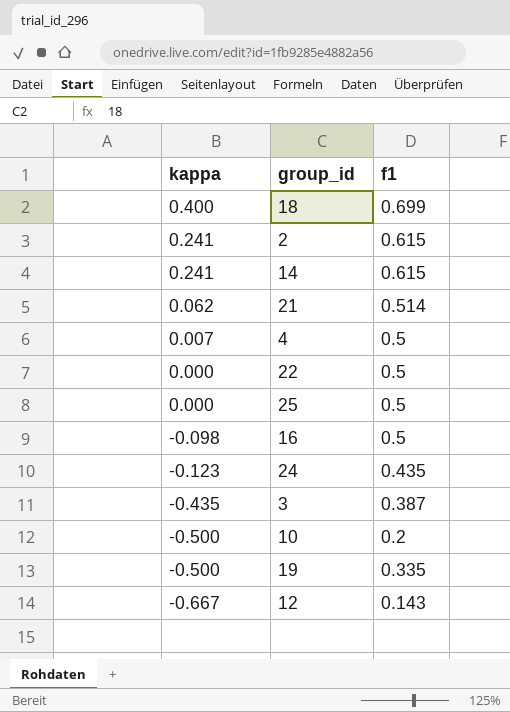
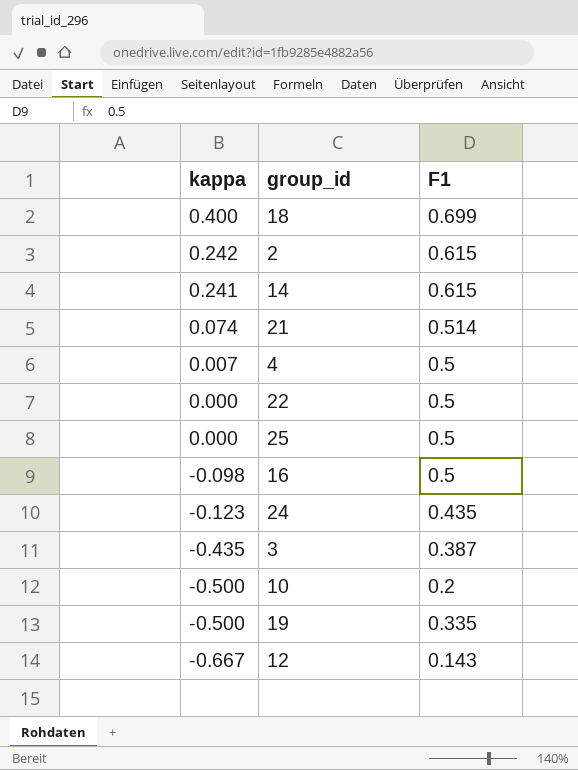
column name: f1 -> F1
2 | kappa: 0.241 -> 0.242
21 | kappa: 0.062 -> 0.074

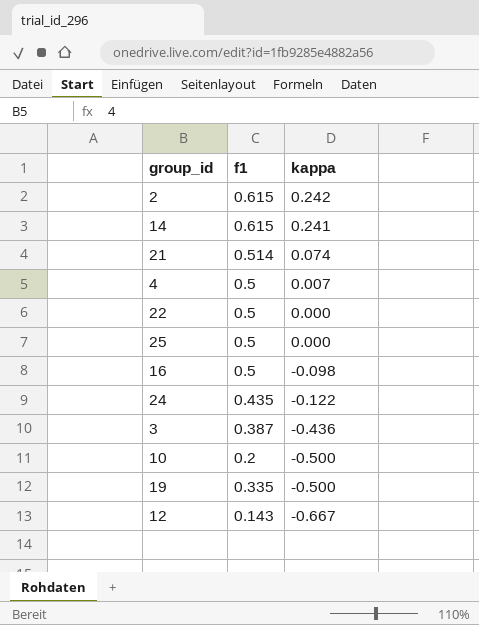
column name: F1 -> f1
column kappa | position: 1 -> 3
row 18: 0.400 | 0.699 -> none
24 | kappa: -0.123 -> -0.122
3 | kappa: -0.435 -> -0.436

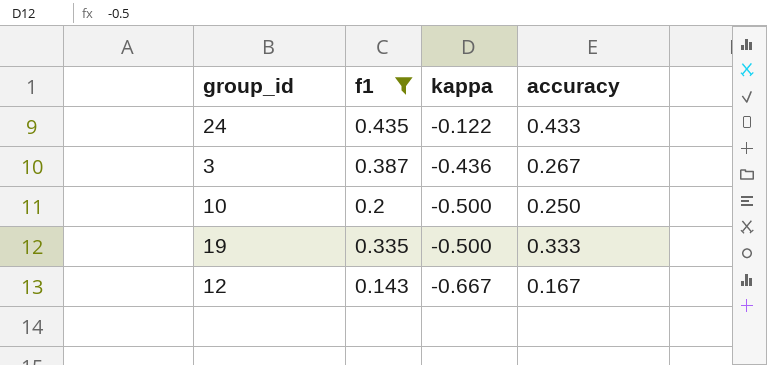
filter: none -> f1 <= 0.435
column accuracy | position: none -> 4

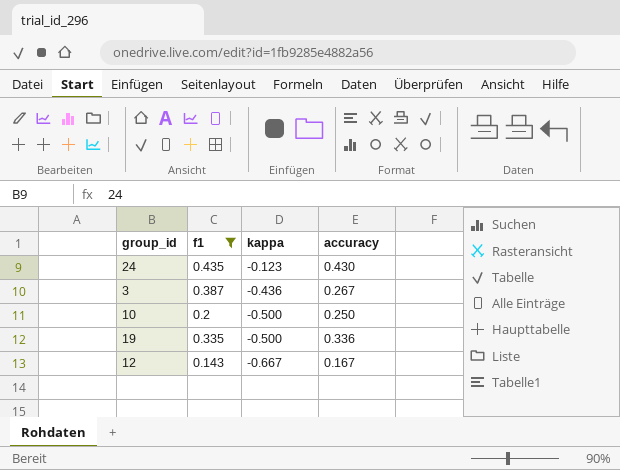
24 | kappa: -0.122 -> -0.123
24 | accuracy: 0.433 -> 0.430
19 | accuracy: 0.333 -> 0.336

